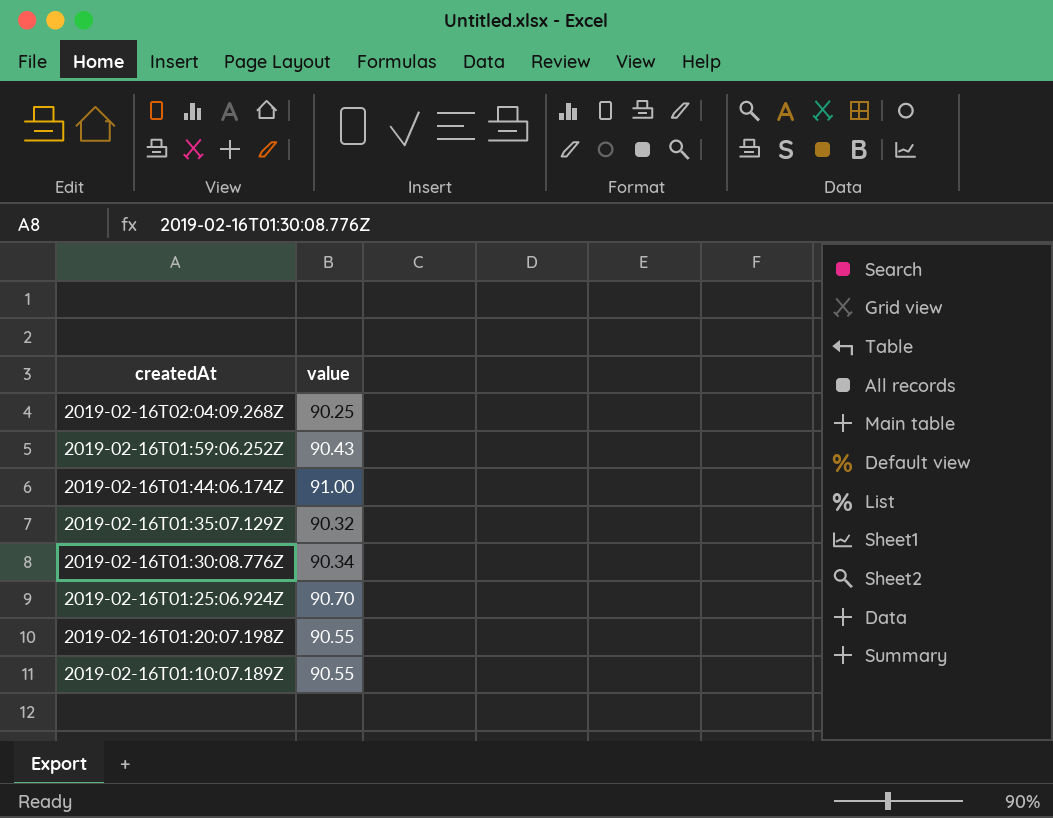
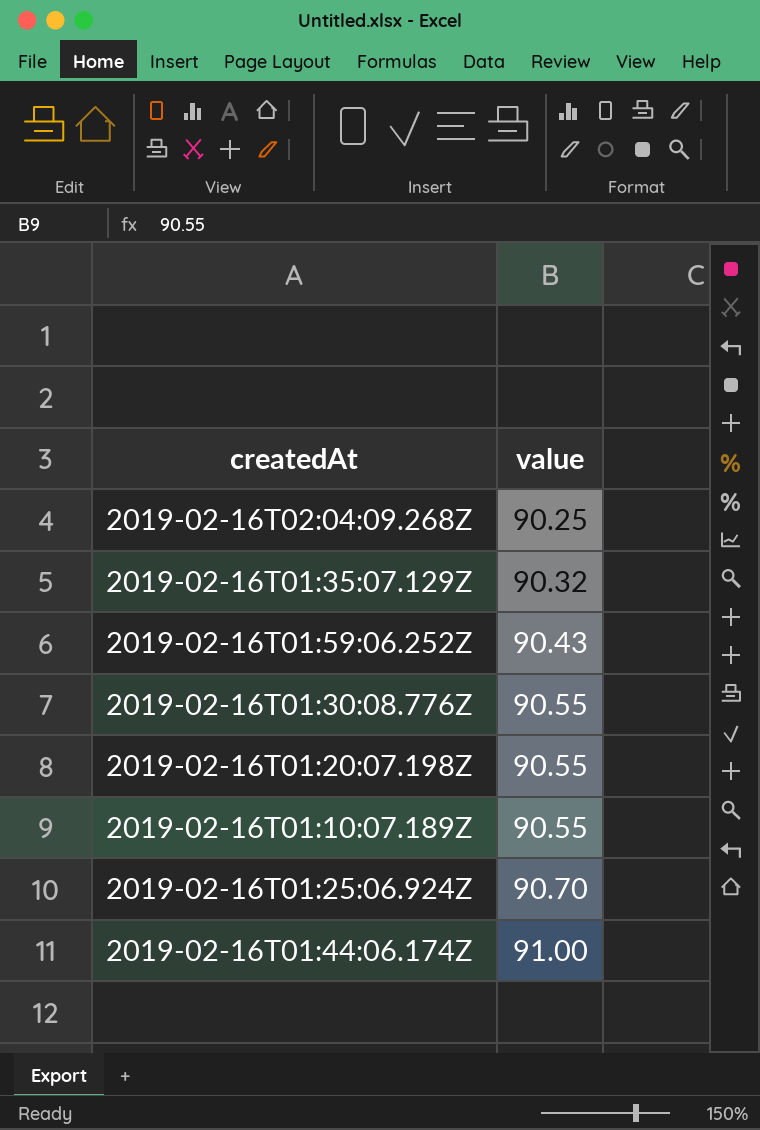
row order: createdAt descending -> value ascending
2019-02-16T01:30:08.776Z | value: 90.34 -> 90.55

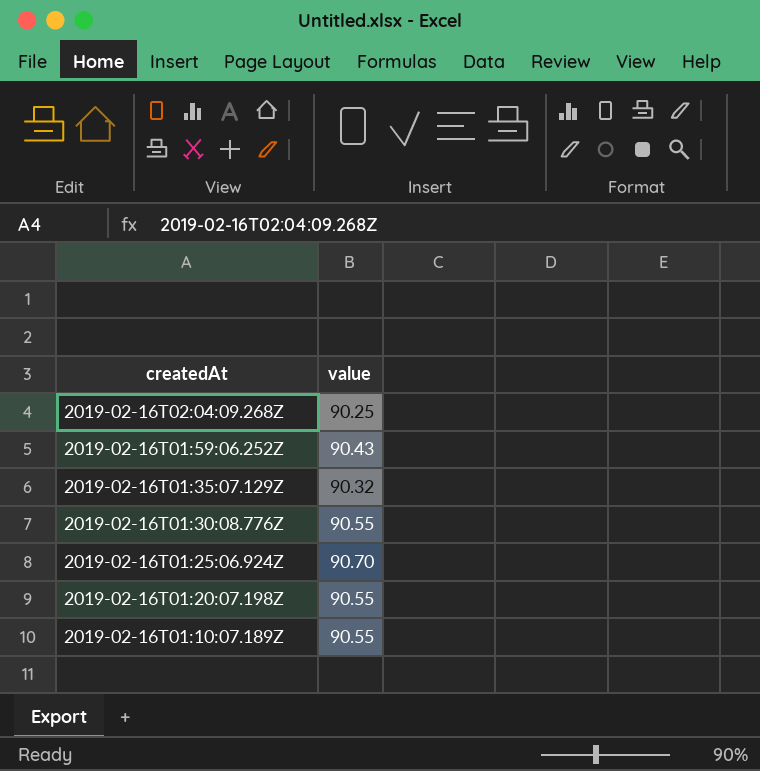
row order: value ascending -> createdAt descending
row 2019-02-16T01:44:06.174Z: 91.00 -> none

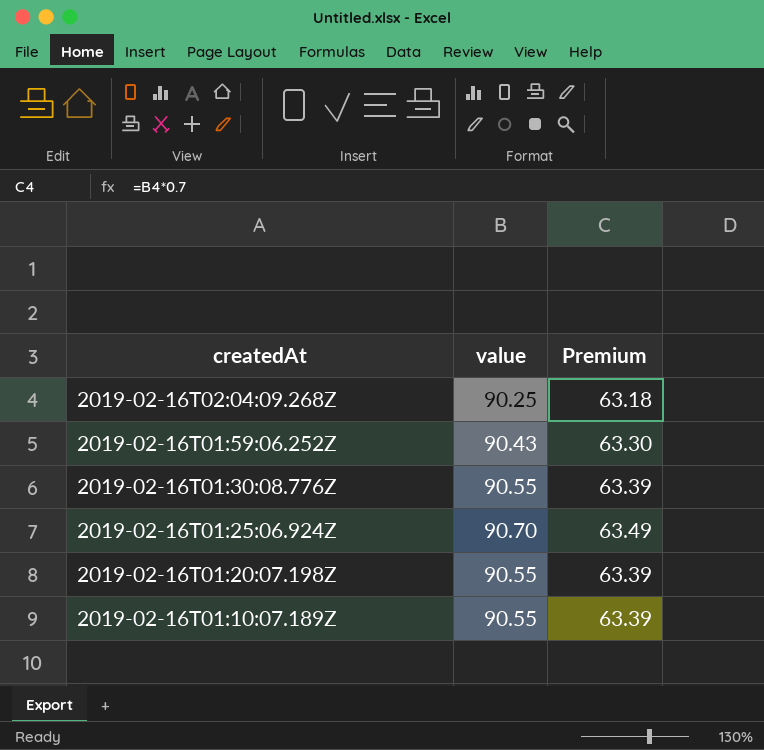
column Premium | formula: none -> [value] * 0.7
row 2019-02-16T01:35:07.129Z: 90.32 -> none

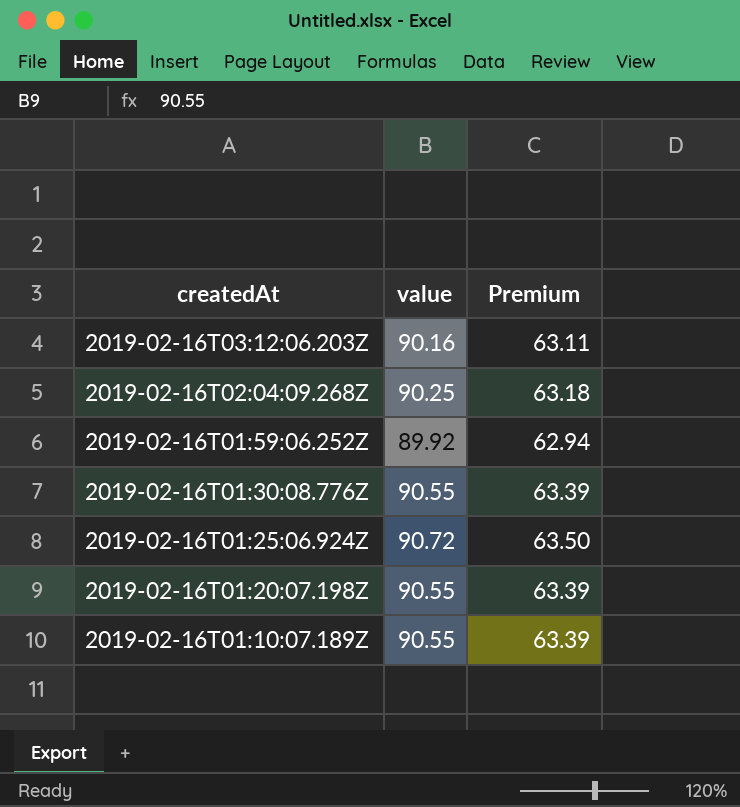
row 2019-02-16T03:12:06.203Z: none -> 90.16 | 63.11
2019-02-16T01:59:06.252Z | value: 90.43 -> 89.92
2019-02-16T01:59:06.252Z | Premium: 63.30 -> 62.94
2019-02-16T01:25:06.924Z | value: 90.70 -> 90.72
2019-02-16T01:25:06.924Z | Premium: 63.49 -> 63.50

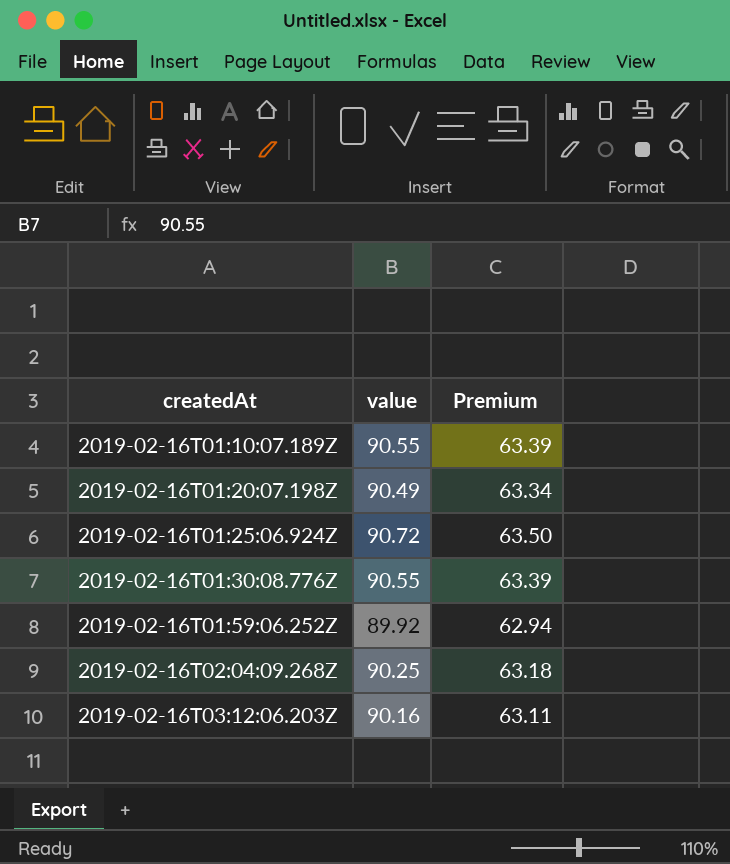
row order: createdAt descending -> createdAt ascending
2019-02-16T01:20:07.198Z | value: 90.55 -> 90.49
2019-02-16T01:20:07.198Z | Premium: 63.39 -> 63.34

